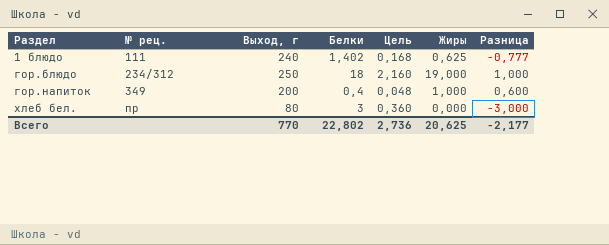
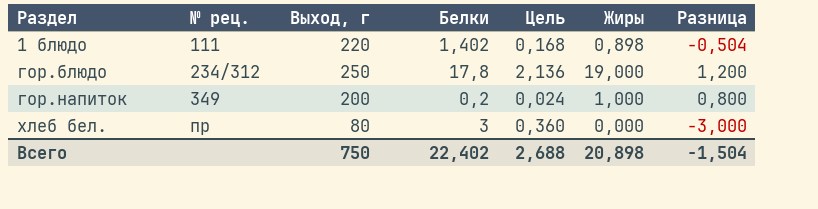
1 блюдо | Выход, г: 240 -> 220
1 блюдо | Жиры: 0,625 -> 0,898
1 блюдо | Разница: -0,777 -> -0,504
гор.блюдо | Белки: 18 -> 17,8
гор.блюдо | Цель: 2,160 -> 2,136
гор.блюдо | Разница: 1,000 -> 1,200
гор.напиток | Белки: 0,4 -> 0,2
гор.напиток | Цель: 0,048 -> 0,024
гор.напиток | Разница: 0,600 -> 0,800
Всего | Выход, г: 770 -> 750
Всего | Белки: 22,802 -> 22,402
Всего | Цель: 2,736 -> 2,688
Всего | Жиры: 20,625 -> 20,898
Всего | Разница: -2,177 -> -1,504

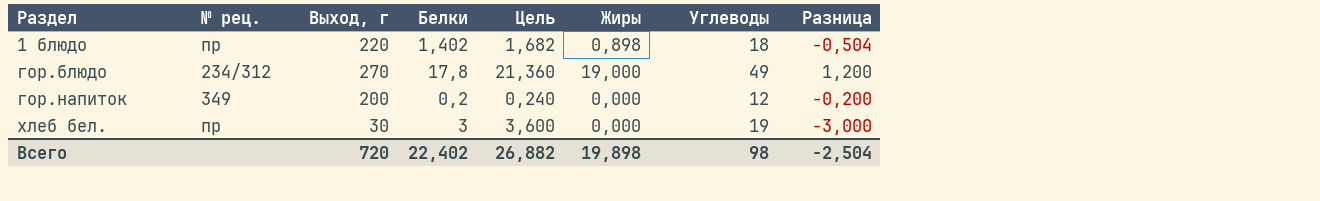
column Цель | formula: [Белки] * 0,12 -> [Белки] * 1,2
column Углеводы | position: none -> 7
1 блюдо | № рец.: 111 -> пр
гор.блюдо | Выход, г: 250 -> 270
гор.напиток | Жиры: 1,000 -> 0,000
гор.напиток | Разница: 0,800 -> -0,200
хлеб бел. | Выход, г: 80 -> 30
Всего | Выход, г: 750 -> 720
Всего | Цель: 2,688 -> 26,882
Всего | Жиры: 20,898 -> 19,898
Всего | Разница: -1,504 -> -2,504

